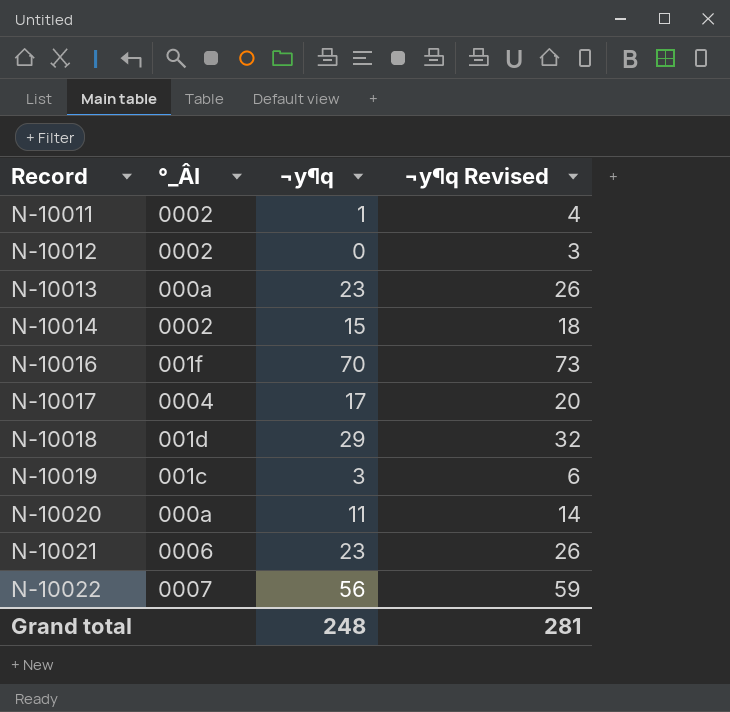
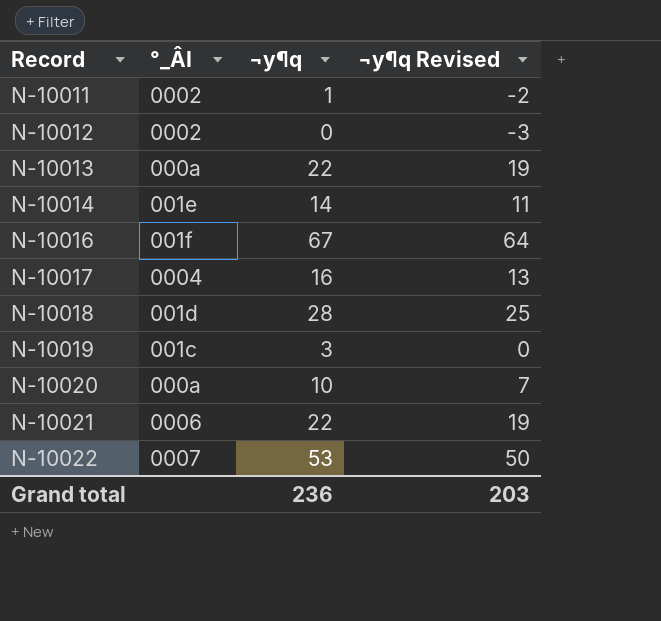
column ¬y¶q Revised | formula: [¬y¶q] + 3 -> [¬y¶q] - 3
N-10013 | ¬y¶q: 23 -> 22
N-10014 | °_ÂI: 0002 -> 001e
N-10014 | ¬y¶q: 15 -> 14
N-10016 | ¬y¶q: 70 -> 67
N-10017 | ¬y¶q: 17 -> 16
N-10018 | ¬y¶q: 29 -> 28
N-10020 | ¬y¶q: 11 -> 10
N-10021 | ¬y¶q: 23 -> 22
N-10022 | ¬y¶q: 56 -> 53
Grand total | ¬y¶q: 248 -> 236
Grand total | ¬y¶q Revised: 281 -> 203

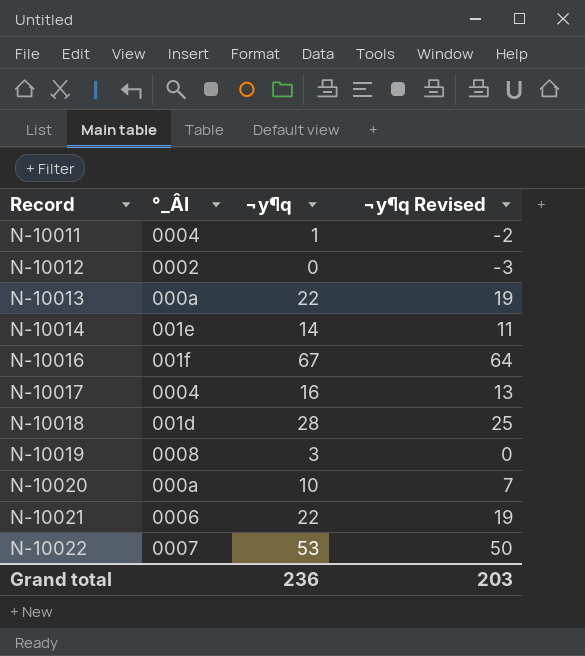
N-10011 | °_ÂI: 0002 -> 0004
N-10019 | °_ÂI: 001c -> 0008

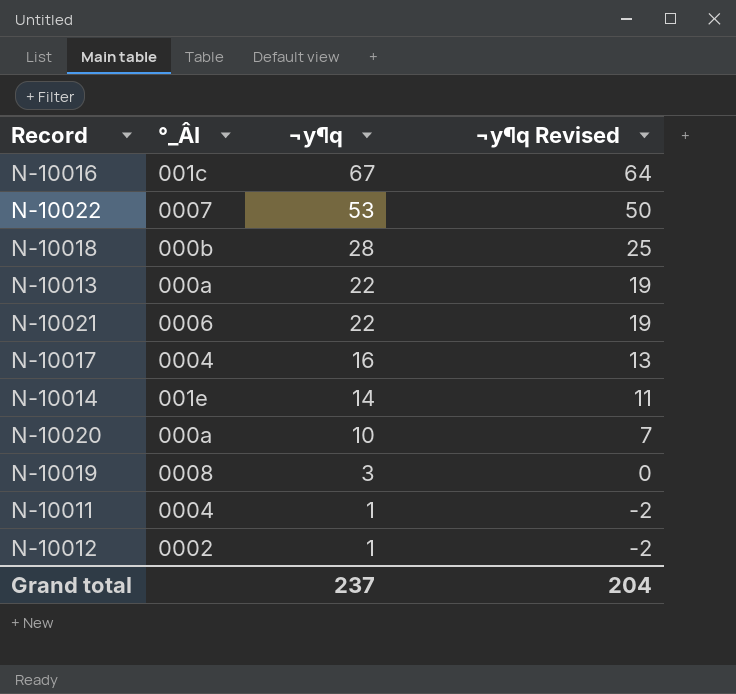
row order: Record ascending -> ¬y¶q descending
N-10016 | °_ÂI: 001f -> 001c
N-10018 | °_ÂI: 001d -> 000b
N-10012 | ¬y¶q: 0 -> 1
N-10012 | ¬y¶q Revised: -3 -> -2
Grand total | ¬y¶q: 236 -> 237
Grand total | ¬y¶q Revised: 203 -> 204

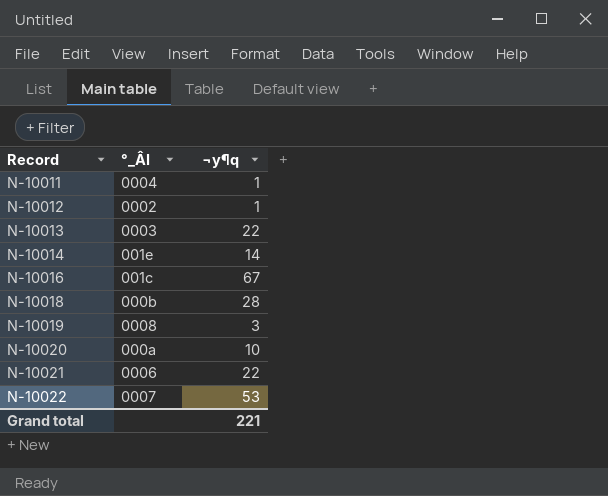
row order: ¬y¶q descending -> Record ascending
column ¬y¶q Revised | formula: [¬y¶q] - 3 -> none
row N-10017: 0004 | 16 | 13 -> none
N-10013 | °_ÂI: 000a -> 0003
Grand total | ¬y¶q: 237 -> 221

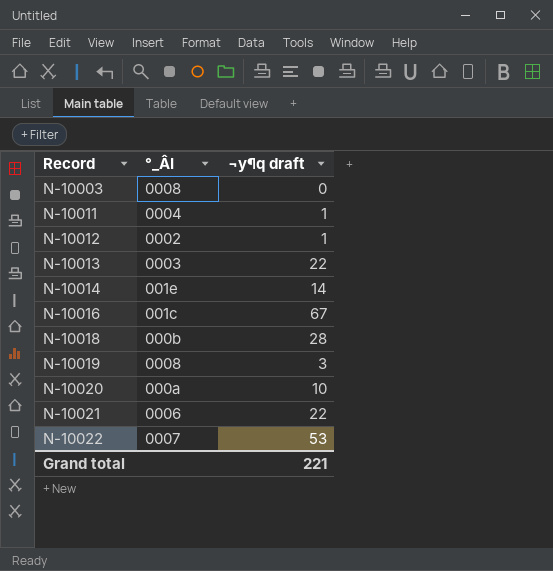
column name: ¬y¶q -> ¬y¶q draft
row N-10003: none -> 0008 | 0

